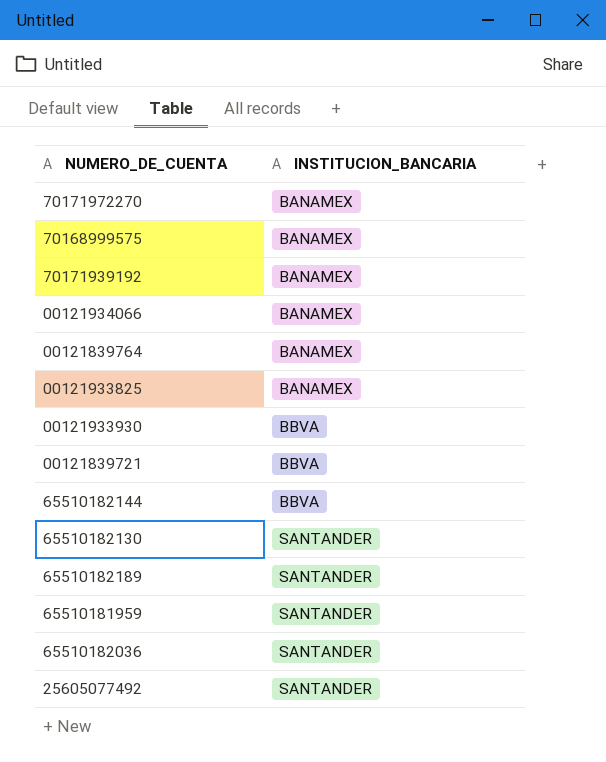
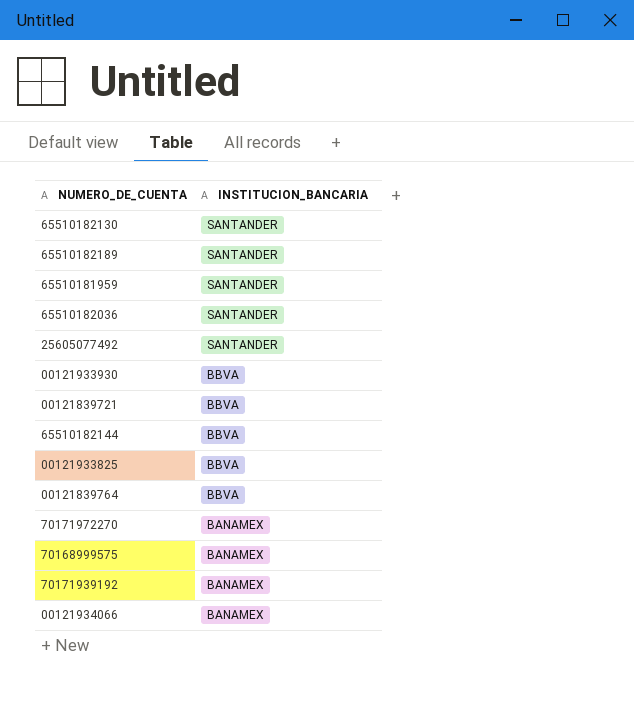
row order: INSTITUCION_BANCARIA ascending -> INSTITUCION_BANCARIA descending
00121933825 | INSTITUCION_BANCARIA: BANAMEX -> BBVA
00121839764 | INSTITUCION_BANCARIA: BANAMEX -> BBVA

